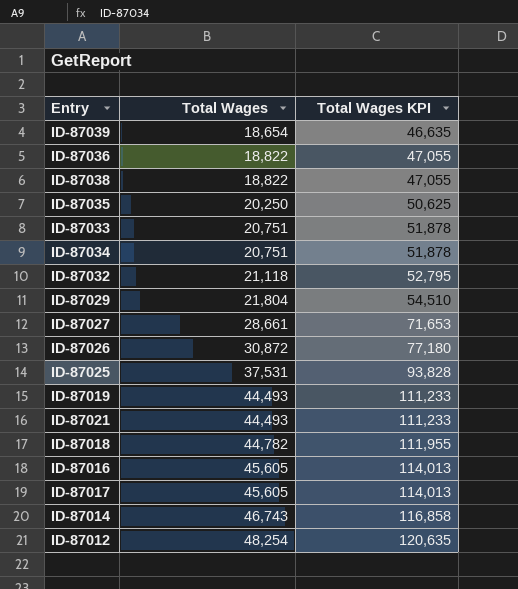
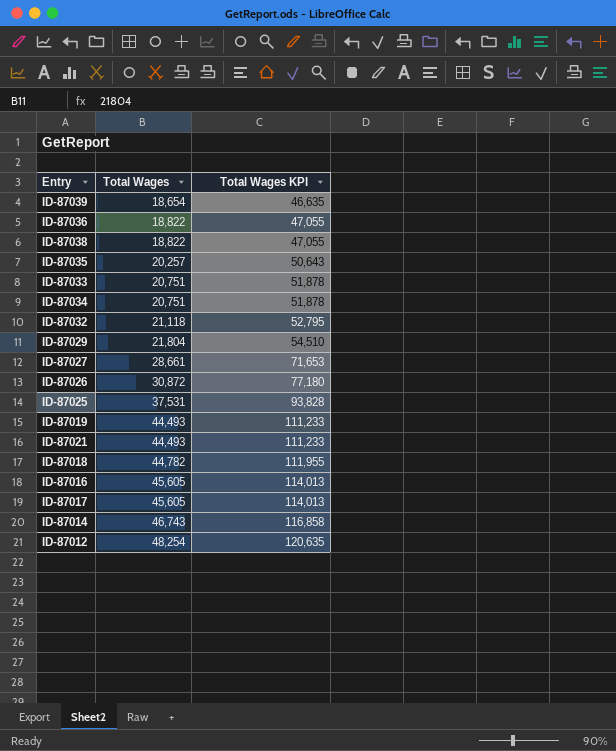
ID-87035 | Total Wages: 20,250 -> 20,257
ID-87035 | Total Wages KPI: 50,625 -> 50,643

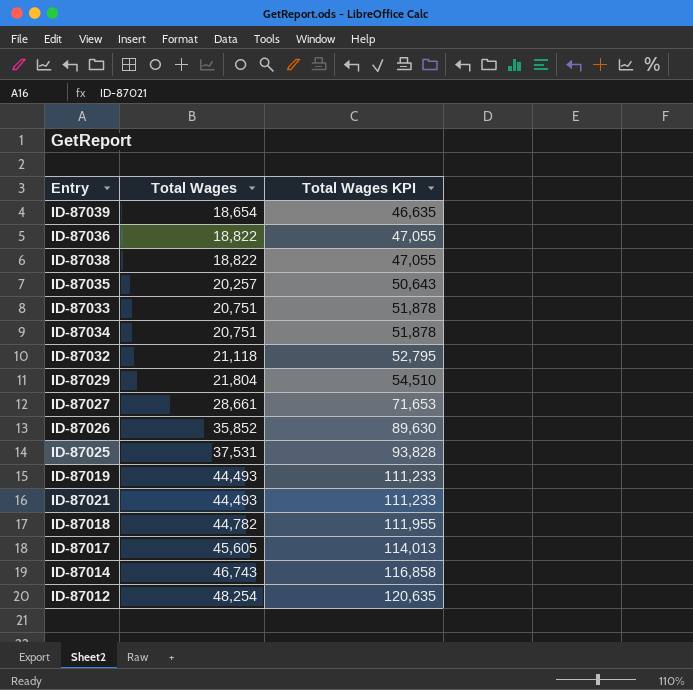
row ID-87016: 45,605 | 114,013 -> none
ID-87026 | Total Wages: 30,872 -> 35,852
ID-87026 | Total Wages KPI: 77,180 -> 89,630

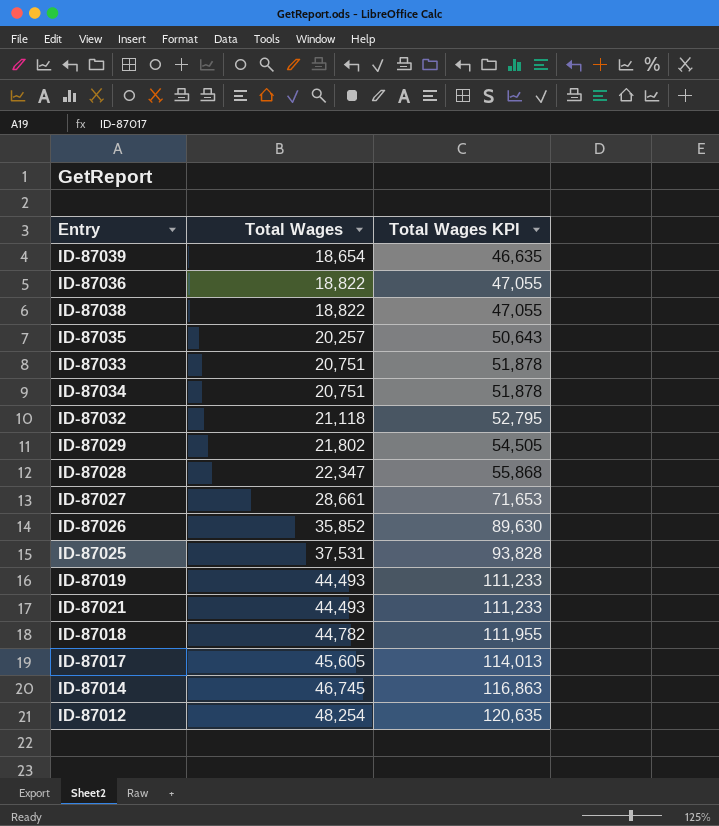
ID-87029 | Total Wages: 21,804 -> 21,802
ID-87029 | Total Wages KPI: 54,510 -> 54,505
row ID-87028: none -> 22,347 | 55,868
ID-87014 | Total Wages: 46,743 -> 46,745
ID-87014 | Total Wages KPI: 116,858 -> 116,863

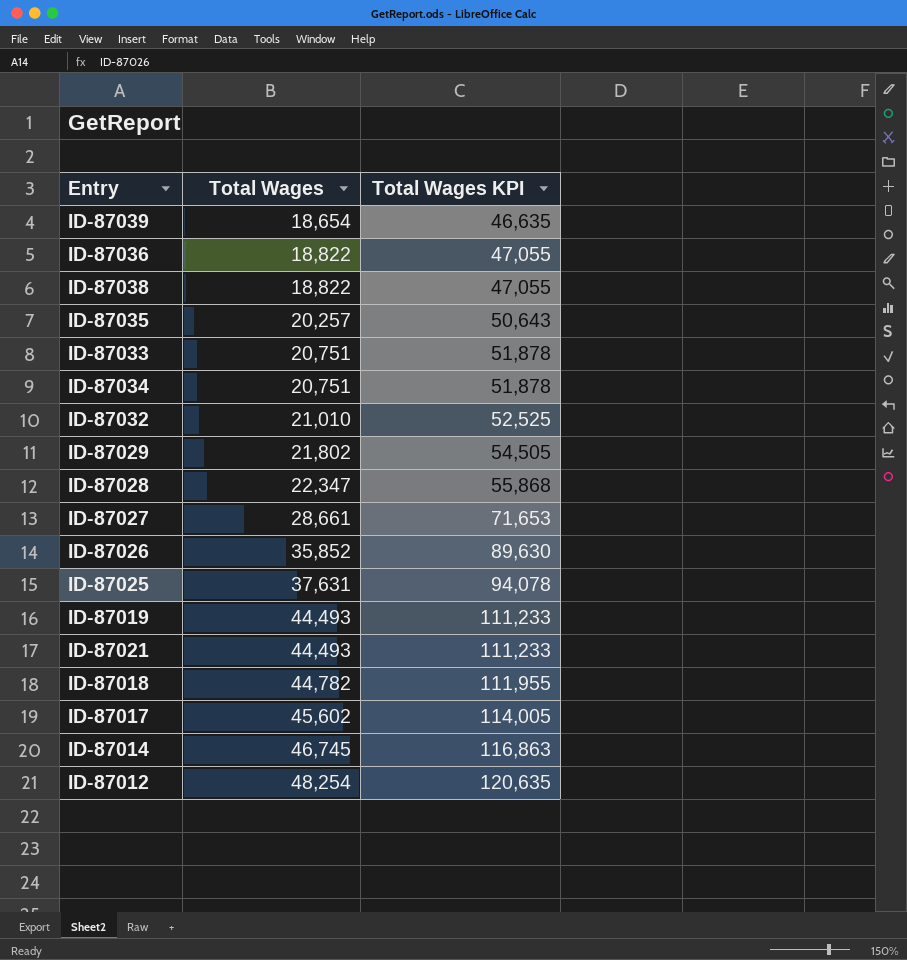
ID-87032 | Total Wages: 21,118 -> 21,010
ID-87032 | Total Wages KPI: 52,795 -> 52,525
ID-87025 | Total Wages: 37,531 -> 37,631
ID-87025 | Total Wages KPI: 93,828 -> 94,078
ID-87017 | Total Wages: 45,605 -> 45,602
ID-87017 | Total Wages KPI: 114,013 -> 114,005

